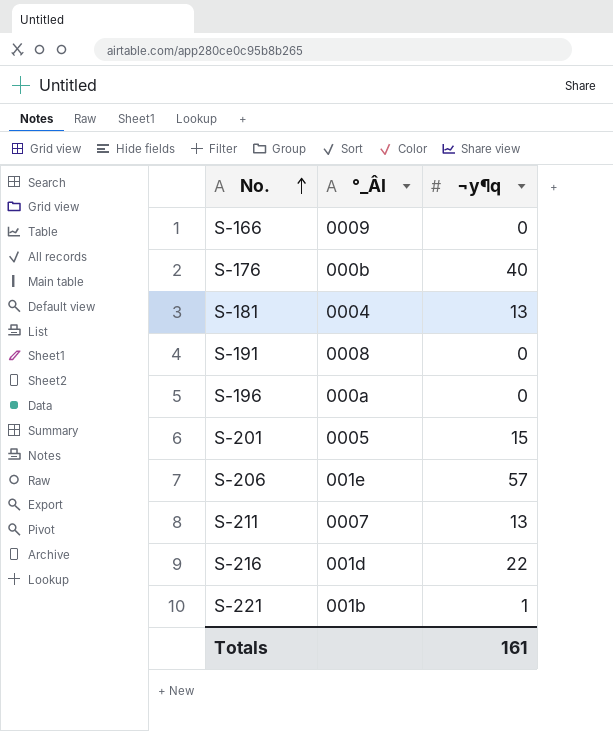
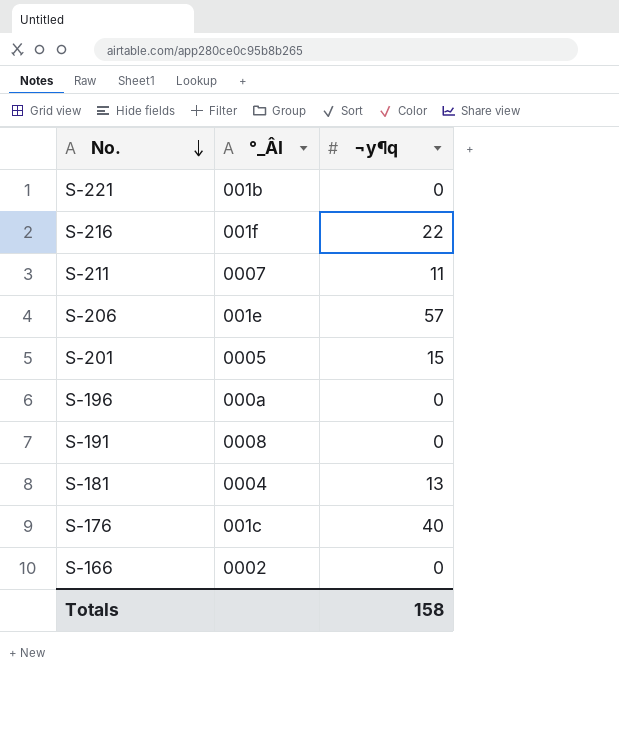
row order: No. ascending -> No. descending
S-221 | ¬y¶q: 1 -> 0
S-216 | °_ÂI: 001d -> 001f
S-211 | ¬y¶q: 13 -> 11
S-176 | °_ÂI: 000b -> 001c
S-166 | °_ÂI: 0009 -> 0002
Totals | ¬y¶q: 161 -> 158

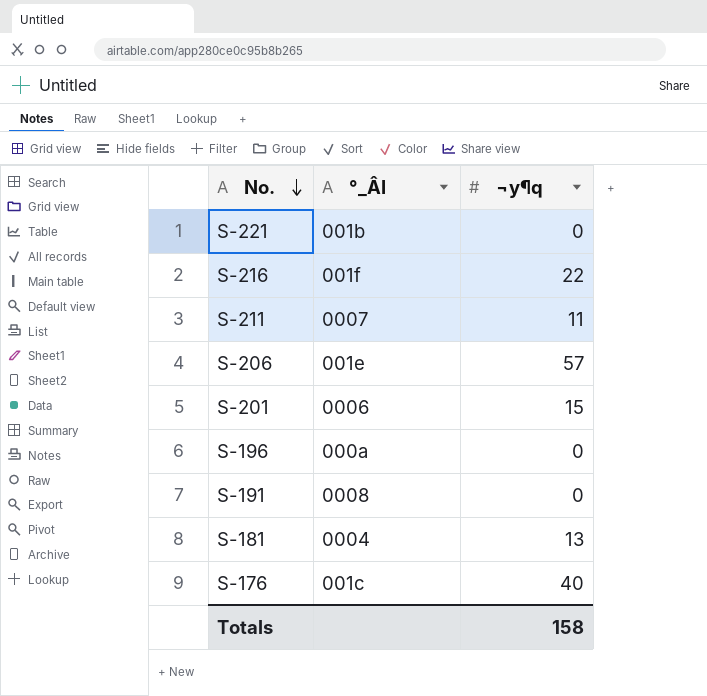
row S-166: 0002 | 0 -> none
S-201 | °_ÂI: 0005 -> 0006

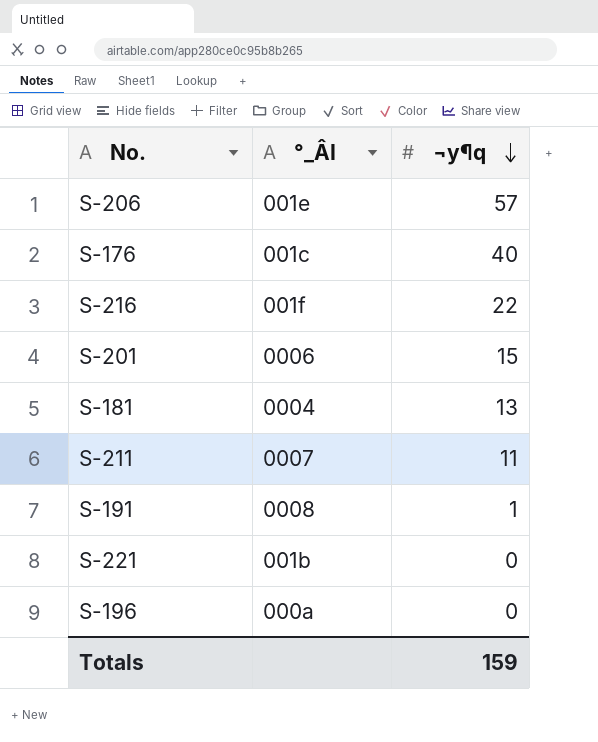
row order: No. descending -> ¬y¶q descending
S-191 | ¬y¶q: 0 -> 1
Totals | ¬y¶q: 158 -> 159

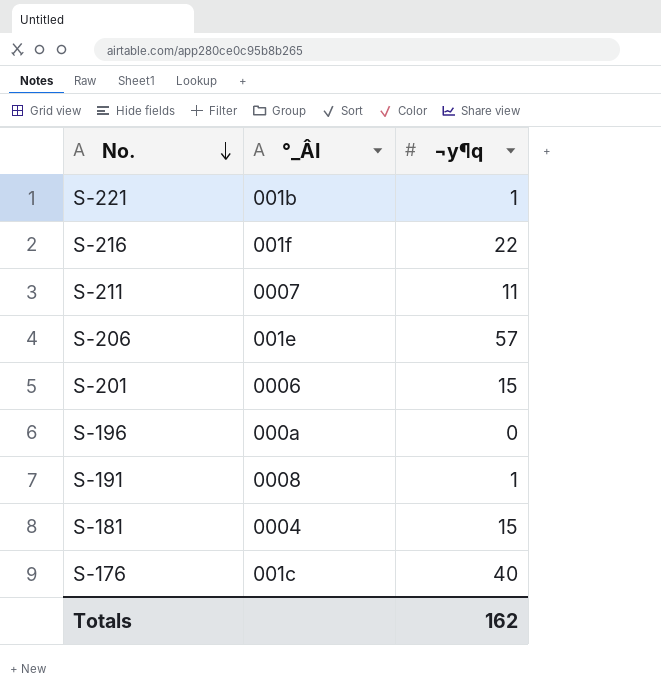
row order: ¬y¶q descending -> No. descending
S-221 | ¬y¶q: 0 -> 1
S-181 | ¬y¶q: 13 -> 15
Totals | ¬y¶q: 159 -> 162

